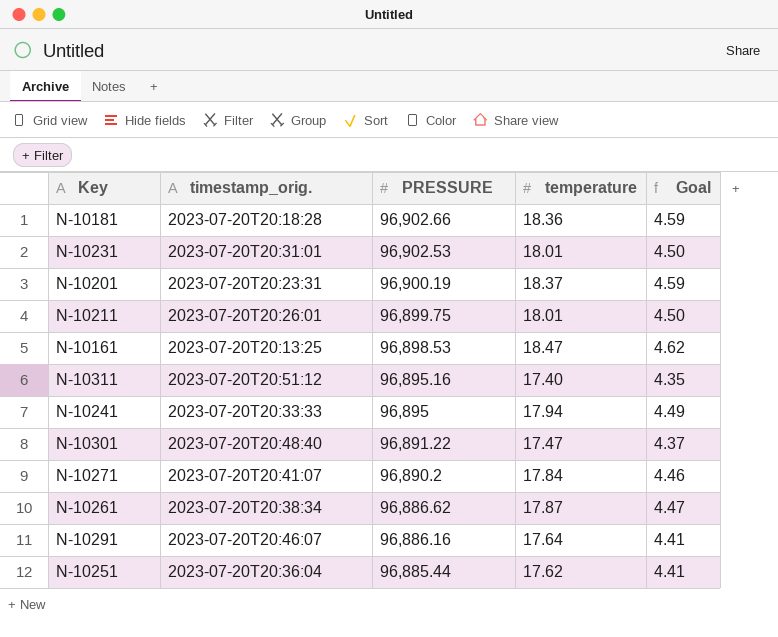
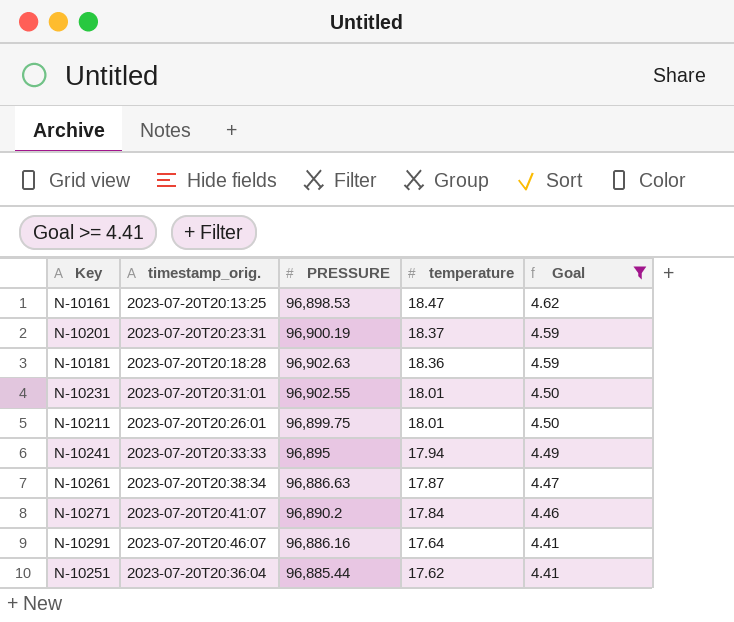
filter: none -> Goal >= 4.41
row order: PRESSURE descending -> temperature descending
N-10181 | PRESSURE: 96,902.66 -> 96,902.63
N-10231 | PRESSURE: 96,902.53 -> 96,902.55
N-10261 | PRESSURE: 96,886.62 -> 96,886.63

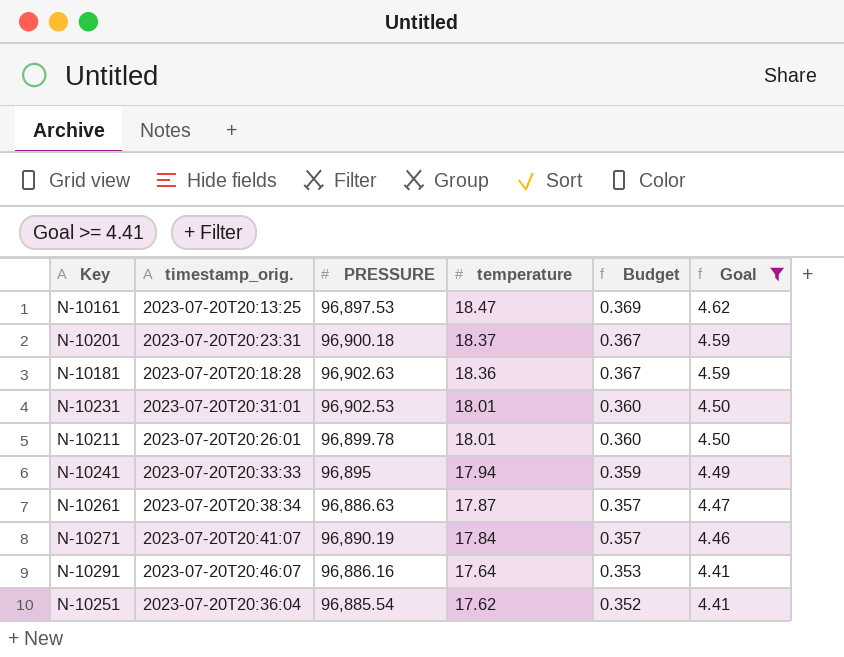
column Budget | formula: none -> [temperature] * 0.02
N-10161 | PRESSURE: 96,898.53 -> 96,897.53
N-10201 | PRESSURE: 96,900.19 -> 96,900.18
N-10231 | PRESSURE: 96,902.55 -> 96,902.53
N-10211 | PRESSURE: 96,899.75 -> 96,899.78
N-10271 | PRESSURE: 96,890.2 -> 96,890.19
N-10251 | PRESSURE: 96,885.44 -> 96,885.54

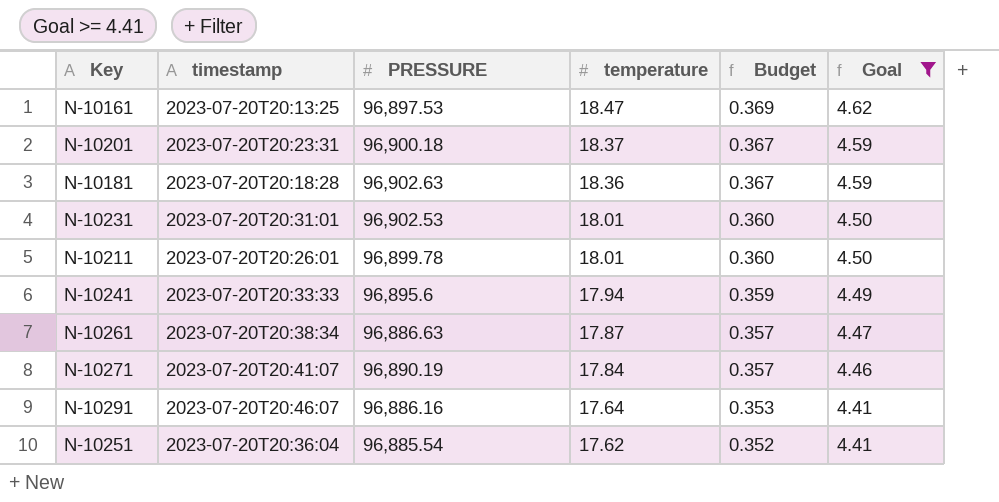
column name: timestamp_orig. -> timestamp
N-10241 | PRESSURE: 96,895 -> 96,895.6

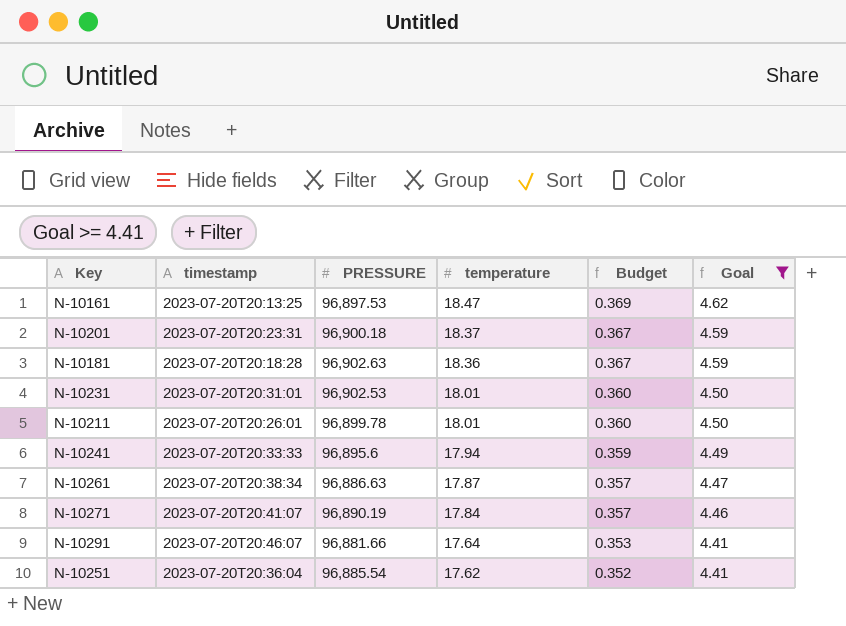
N-10291 | PRESSURE: 96,886.16 -> 96,881.66

